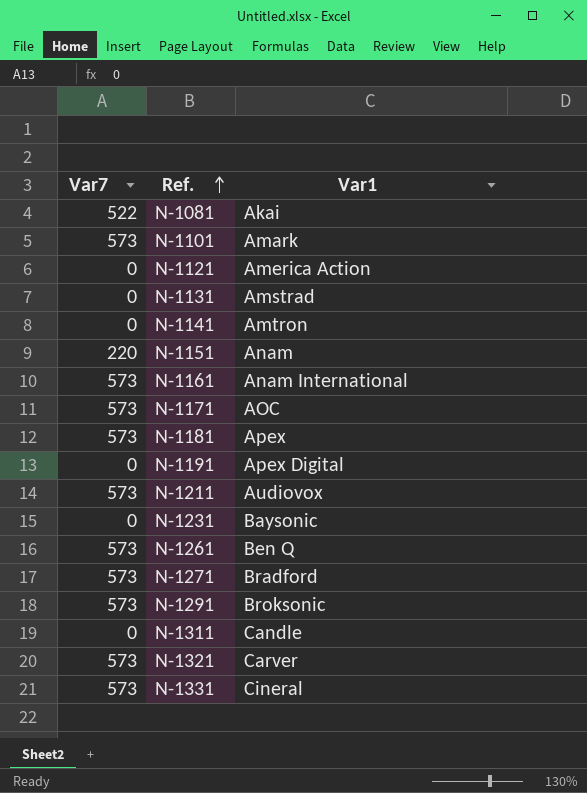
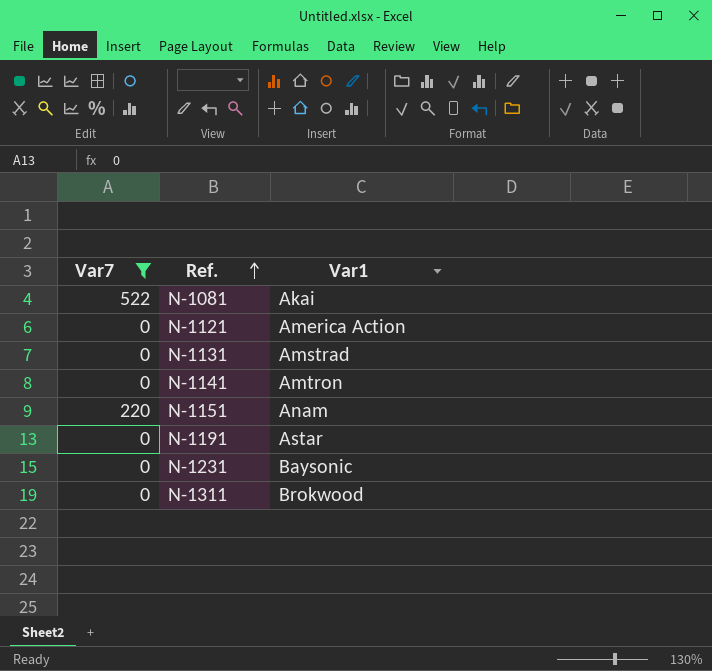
filter: none -> Var7 != 573
N-1191 | Var1: Apex Digital -> Astar
N-1311 | Var1: Candle -> Brokwood

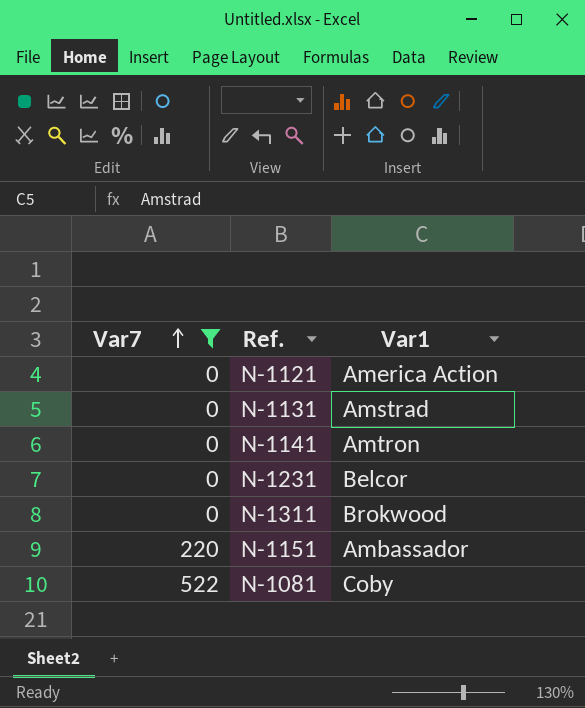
row order: Ref. ascending -> Var7 ascending
row N-1191: 0 | Astar -> none
N-1231 | Var1: Baysonic -> Belcor
N-1151 | Var1: Anam -> Ambassador
N-1081 | Var1: Akai -> Coby

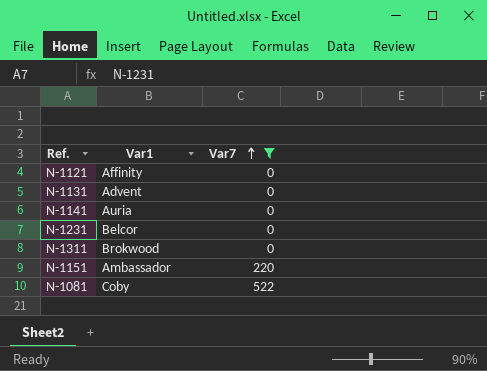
column Var7 | position: 1 -> 3
N-1121 | Var1: America Action -> Affinity
N-1131 | Var1: Amstrad -> Advent
N-1141 | Var1: Amtron -> Auria

